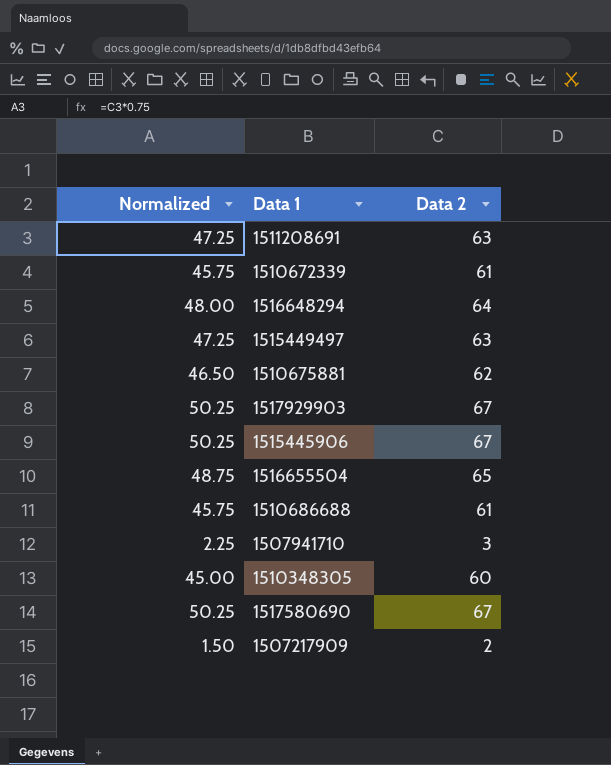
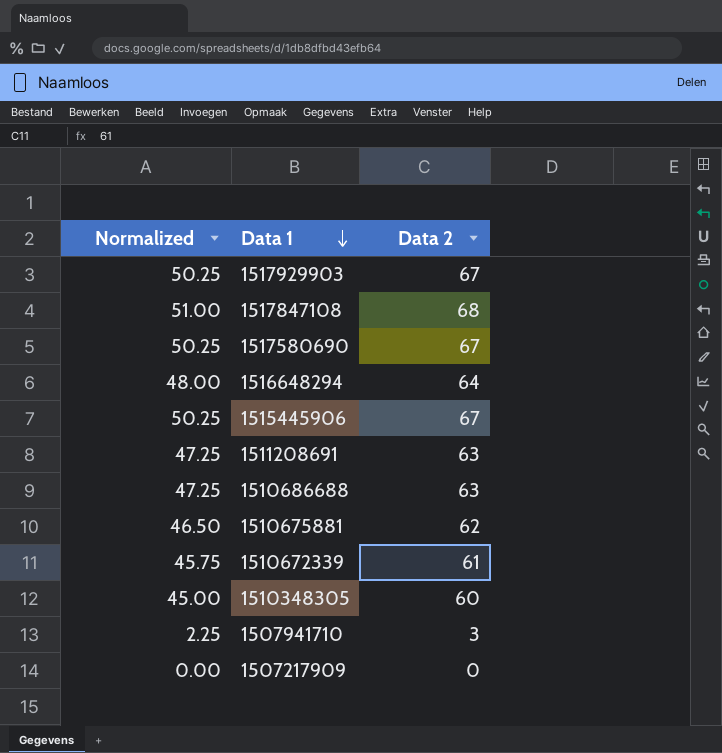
row order: none -> Data 1 descending
row 1515449497: 47.25 | 63 -> none
row 1516655504: 48.75 | 65 -> none
row 1517847108: none -> 51.00 | 68
1510686688 | Normalized: 45.75 -> 47.25
1510686688 | Data 2: 61 -> 63
1507217909 | Normalized: 1.50 -> 0.00
1507217909 | Data 2: 2 -> 0

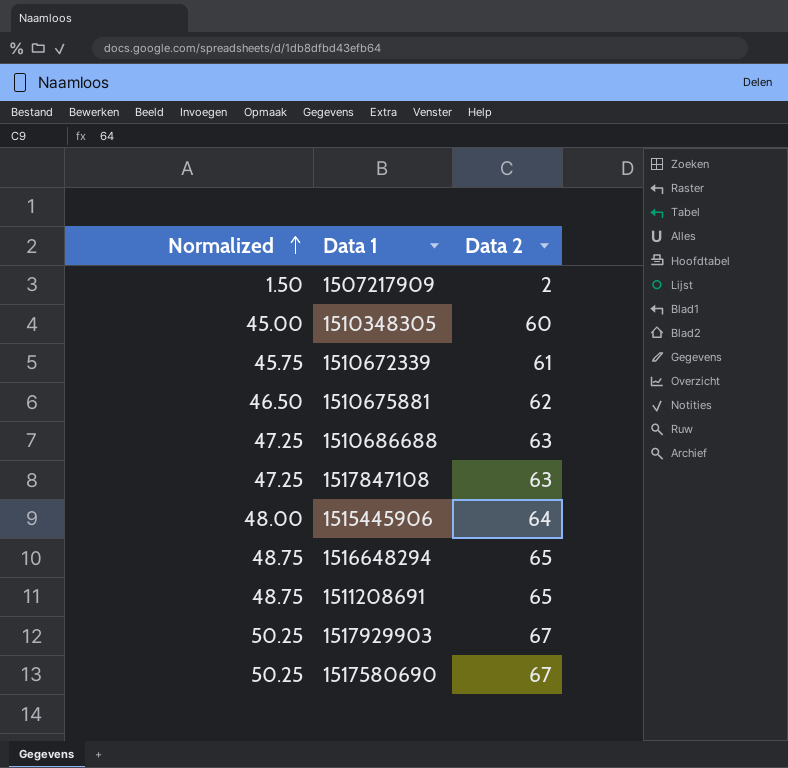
row order: Data 1 descending -> Normalized ascending
row 1507941710: 2.25 | 3 -> none
1507217909 | Normalized: 0.00 -> 1.50
1507217909 | Data 2: 0 -> 2
1517847108 | Normalized: 51.00 -> 47.25
1517847108 | Data 2: 68 -> 63
1515445906 | Normalized: 50.25 -> 48.00
1515445906 | Data 2: 67 -> 64
1516648294 | Normalized: 48.00 -> 48.75
1516648294 | Data 2: 64 -> 65
1511208691 | Normalized: 47.25 -> 48.75
1511208691 | Data 2: 63 -> 65

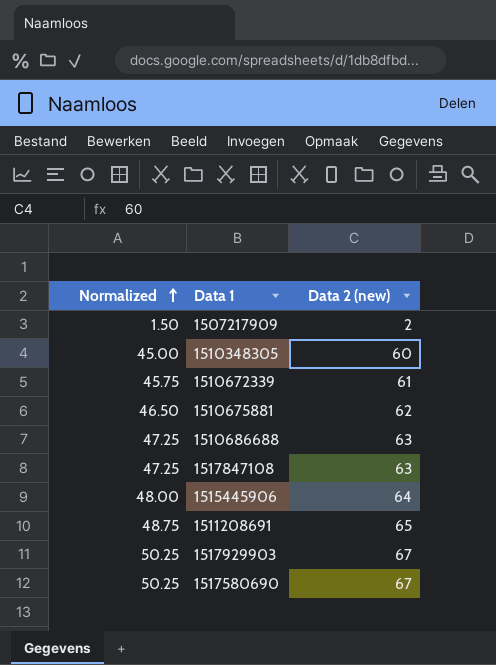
column name: Data 2 -> Data 2 (new)
row 1516648294: 48.75 | 65 -> none

